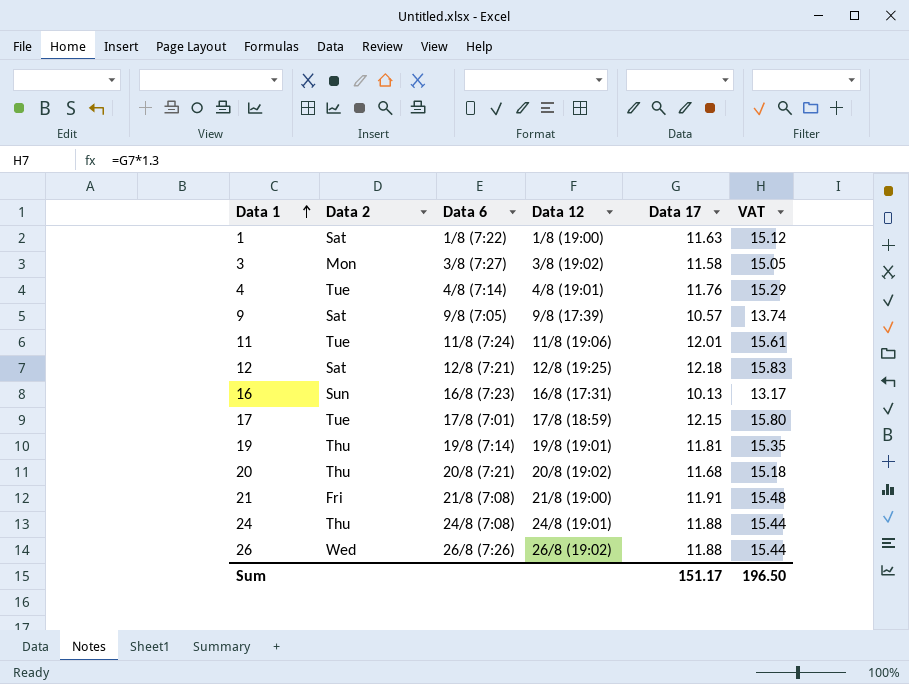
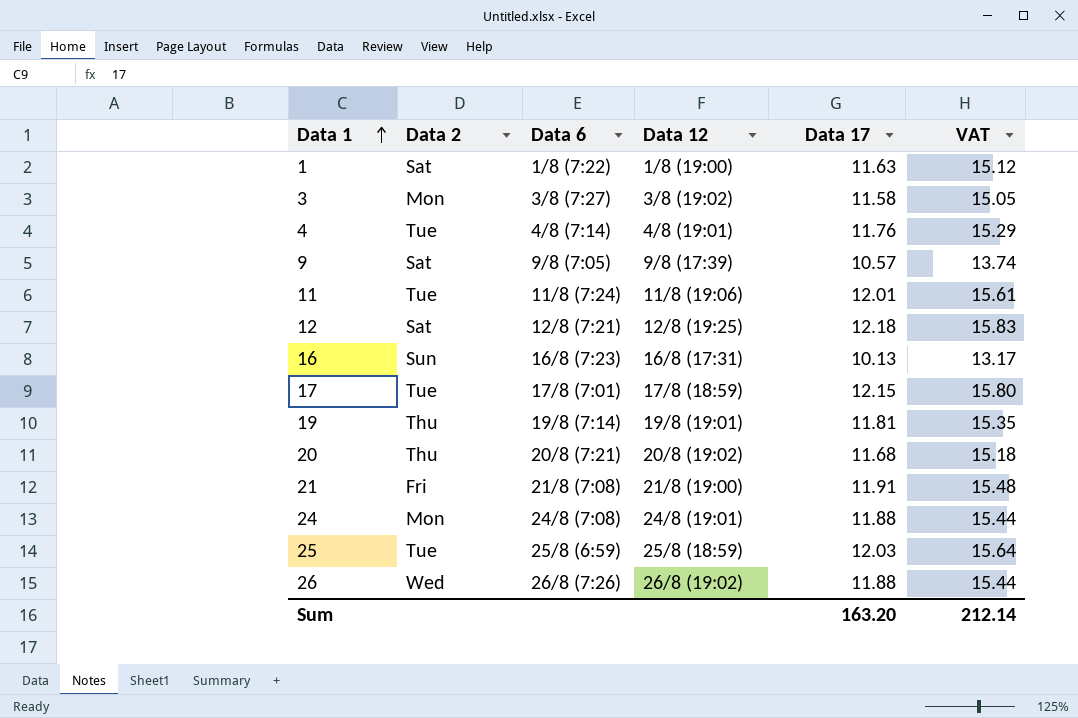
24 | Data 2: Thu -> Mon
row 25: none -> Tue | 25/8 (6:59) | 25/8 (18:59) | 12.03 | 15.64
Sum | Data 17: 151.17 -> 163.20
Sum | VAT: 196.50 -> 212.14

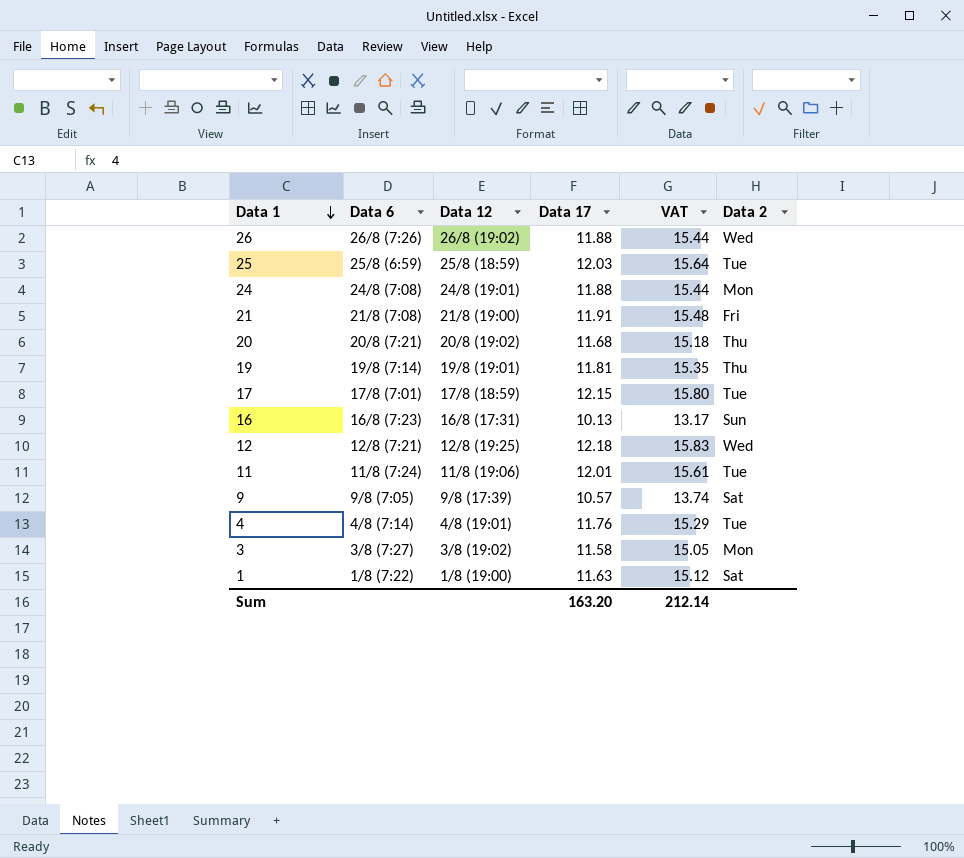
row order: Data 1 ascending -> Data 1 descending
column Data 2 | position: 2 -> 6
12 | Data 2: Sat -> Wed

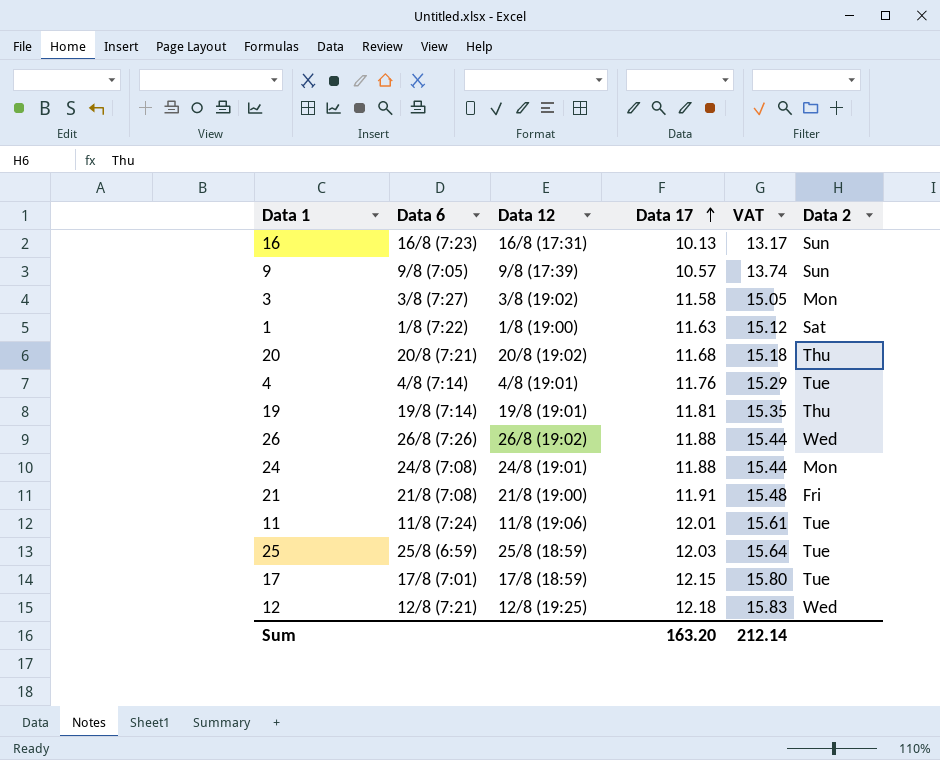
row order: Data 1 descending -> Data 17 ascending
9 | Data 2: Sat -> Sun

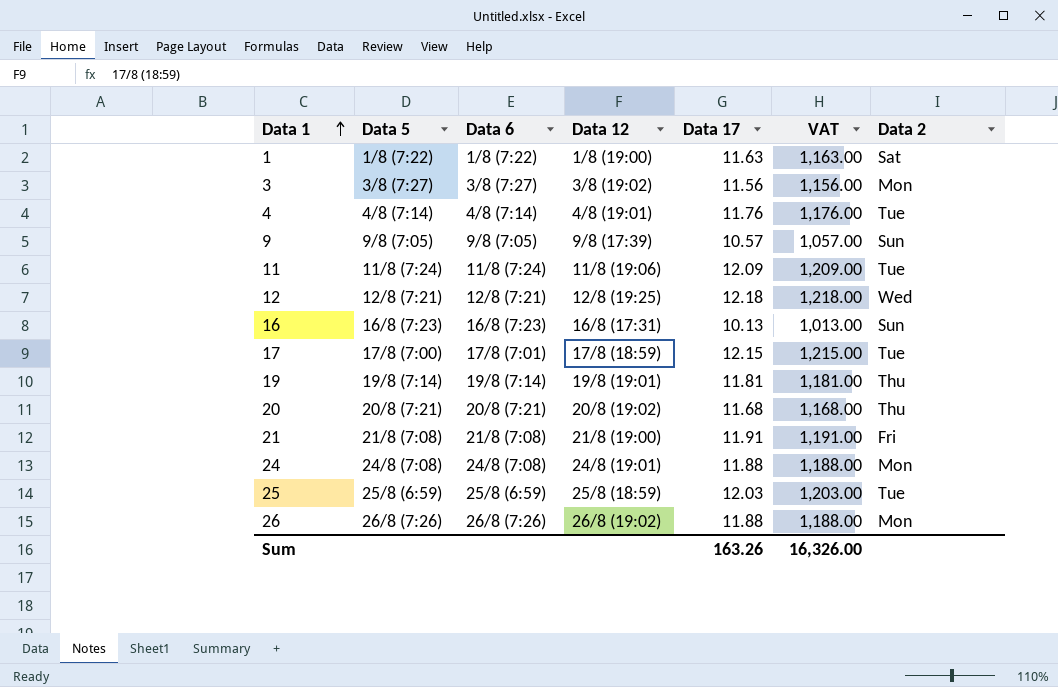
row order: Data 17 ascending -> Data 1 ascending
column Data 5 | position: none -> 2
column VAT | formula: [Data 17] * 1.3 -> [Data 17] * 100
3 | Data 17: 11.58 -> 11.56
11 | Data 17: 12.01 -> 12.09
26 | Data 2: Wed -> Mon
Sum | Data 17: 163.20 -> 163.26
Sum | VAT: 212.14 -> 16,326.00

